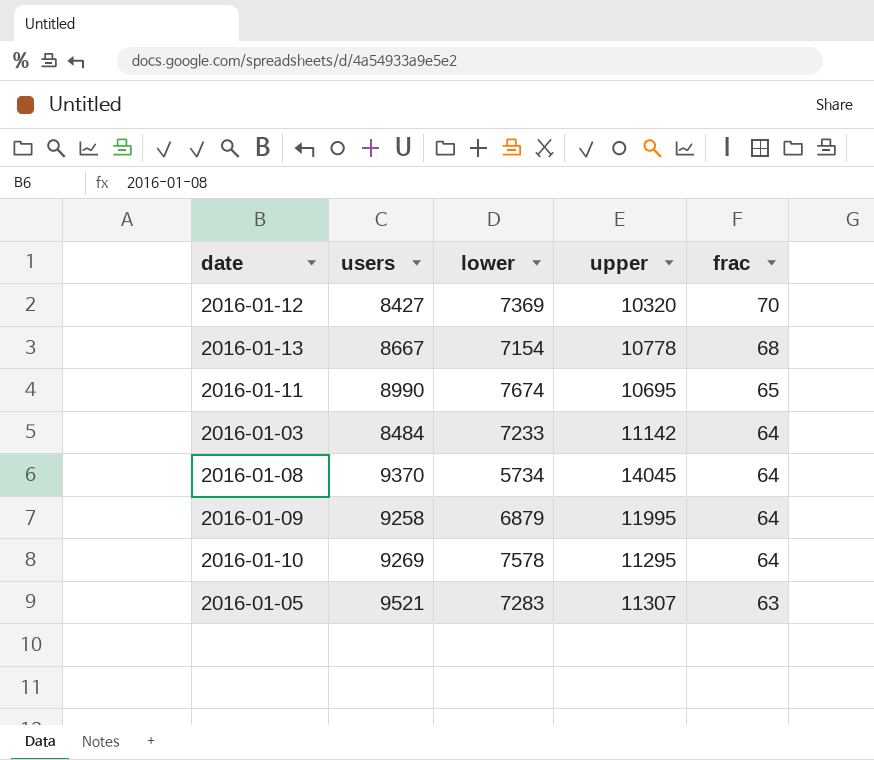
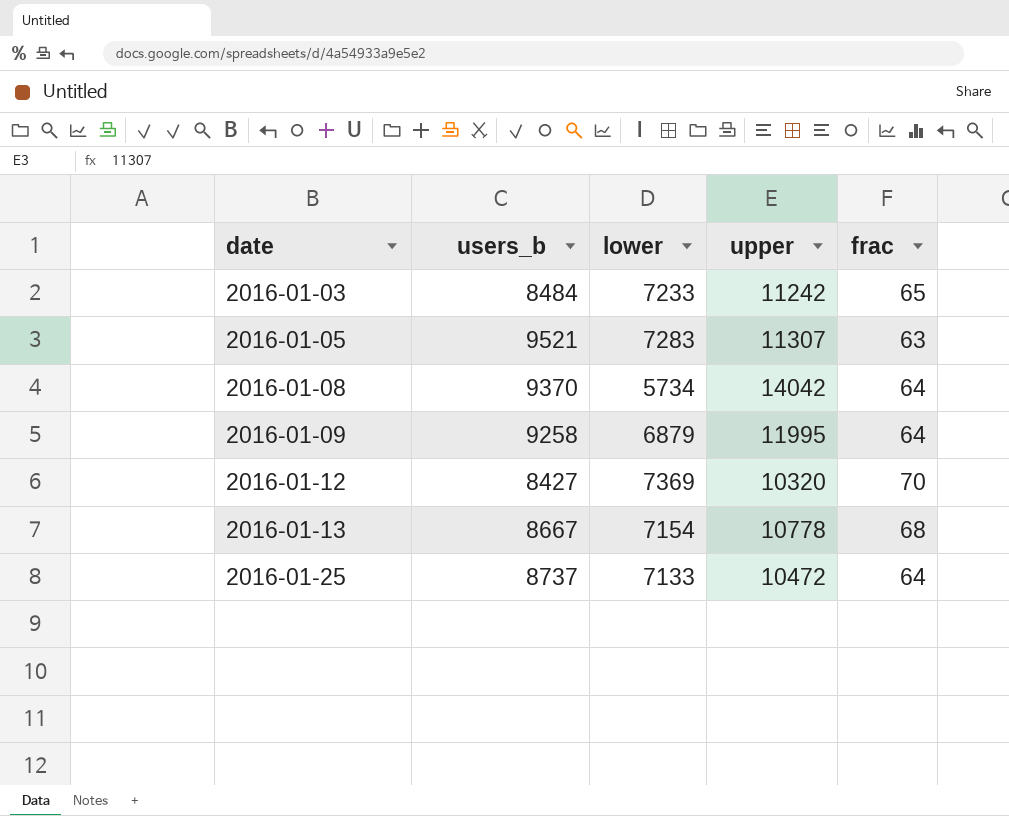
row order: frac descending -> date ascending
column name: users -> users_b
row 2016-01-11: 8990 | 7674 | 10695 | 65 -> none
row 2016-01-10: 9269 | 7578 | 11295 | 64 -> none
2016-01-03 | upper: 11142 -> 11242
2016-01-03 | frac: 64 -> 65
2016-01-08 | upper: 14045 -> 14042
row 2016-01-25: none -> 8737 | 7133 | 10472 | 64

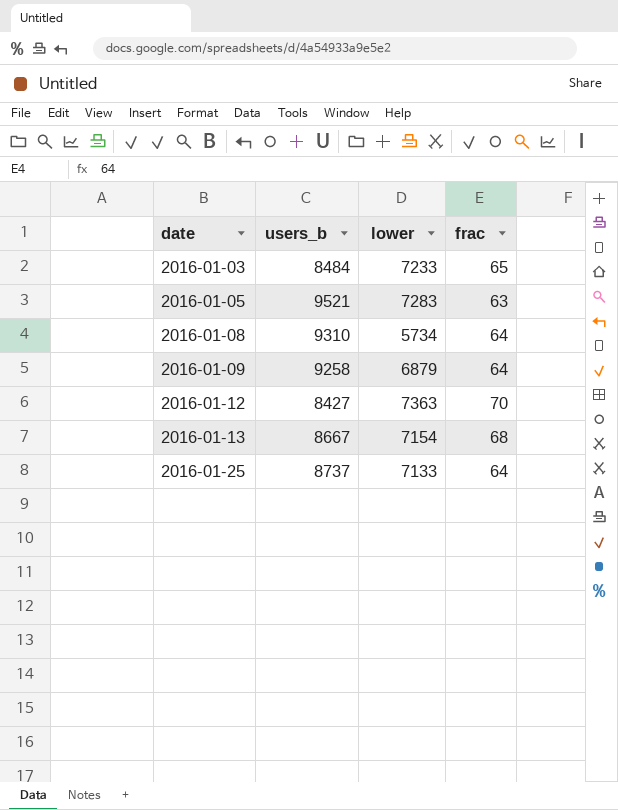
column upper | position: 4 -> none
2016-01-08 | users_b: 9370 -> 9310
2016-01-12 | lower: 7369 -> 7363

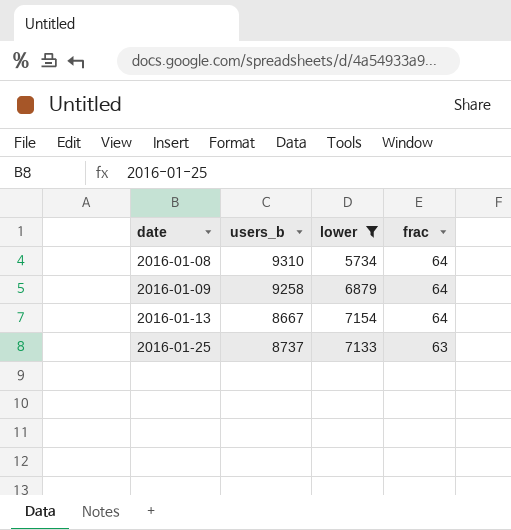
filter: none -> lower <= 7154
2016-01-13 | frac: 68 -> 64
2016-01-25 | frac: 64 -> 63

